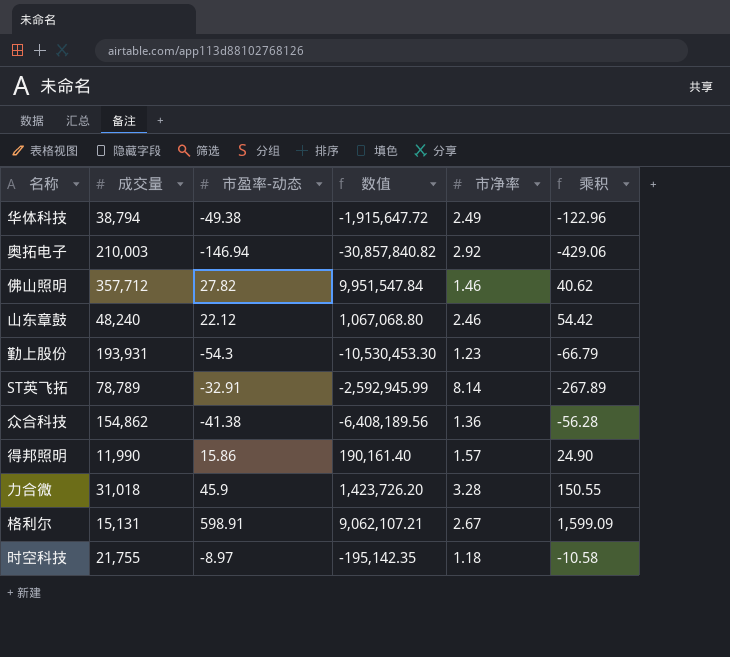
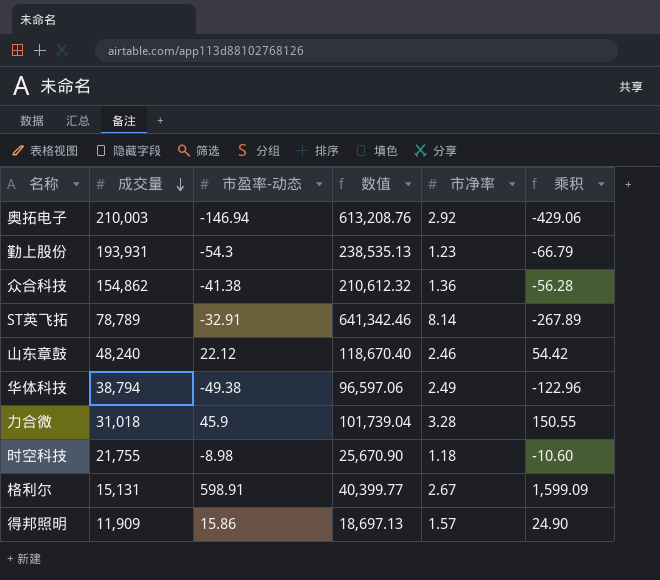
row order: none -> 成交量 descending
column 数值 | formula: [成交量] * [市盈率-动态] -> [成交量] * [市净率]
row 佛山照明: 357,712 | 27.82 | 9,951,547.84 | 1.46 | 40.62 -> none
时空科技 | 市盈率-动态: -8.97 -> -8.98
时空科技 | 乘积: -10.58 -> -10.60
得邦照明 | 成交量: 11,990 -> 11,909

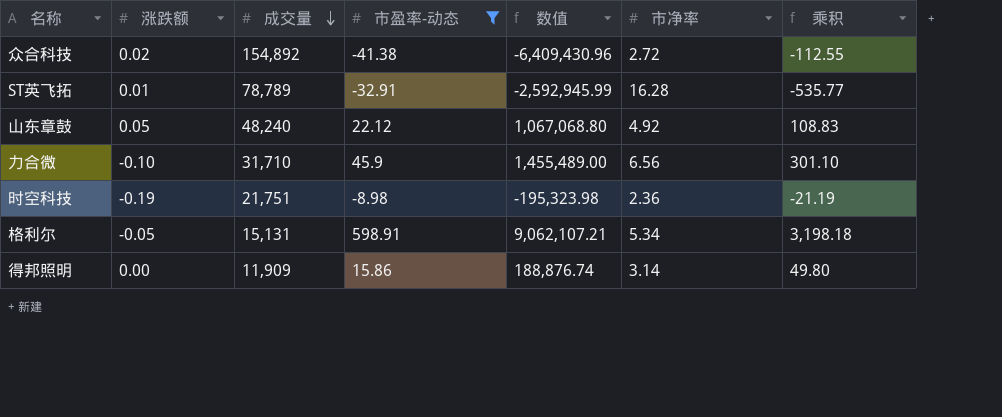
filter: none -> 市盈率-动态 >= -41.38
column 涨跌额 | position: none -> 2
column 数值 | formula: [成交量] * [市净率] -> [成交量] * [市盈率-动态]
众合科技 | 成交量: 154,862 -> 154,892
众合科技 | 市净率: 1.36 -> 2.72
众合科技 | 乘积: -56.28 -> -112.55
ST英飞拓 | 市净率: 8.14 -> 16.28
ST英飞拓 | 乘积: -267.89 -> -535.77
山东章鼓 | 市净率: 2.46 -> 4.92
山东章鼓 | 乘积: 54.42 -> 108.83
力合微 | 成交量: 31,018 -> 31,710
力合微 | 市净率: 3.28 -> 6.56
力合微 | 乘积: 150.55 -> 301.10
时空科技 | 成交量: 21,755 -> 21,751
时空科技 | 市净率: 1.18 -> 2.36
时空科技 | 乘积: -10.60 -> -21.19
格利尔 | 市净率: 2.67 -> 5.34
格利尔 | 乘积: 1,599.09 -> 3,198.18
得邦照明 | 市净率: 1.57 -> 3.14
得邦照明 | 乘积: 24.90 -> 49.80

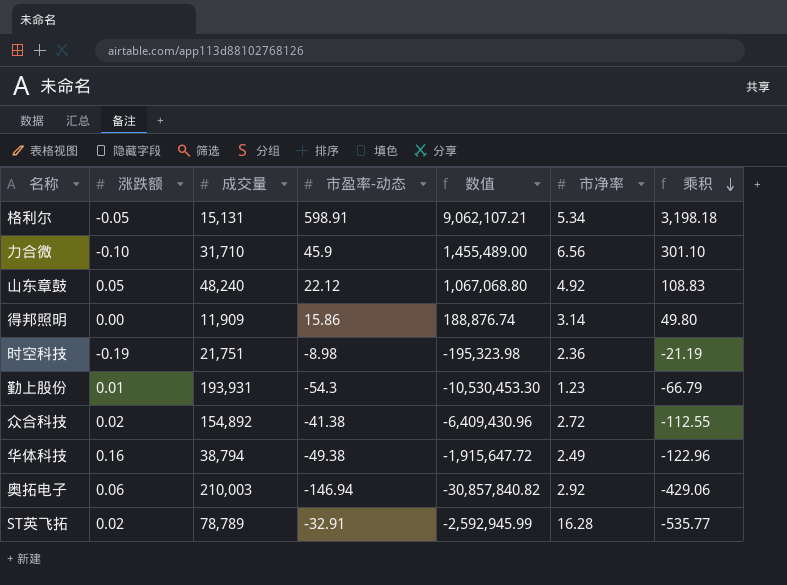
filter: 市盈率-动态 >= -41.38 -> none
row order: 成交量 descending -> 乘积 descending
ST英飞拓 | 涨跌额: 0.01 -> 0.02

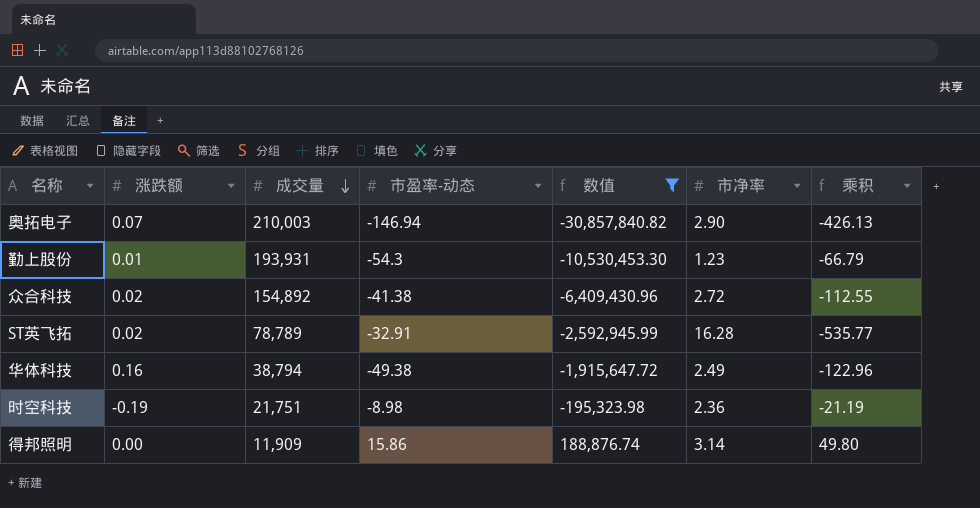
filter: none -> 数值 <= 188,876.74
row order: 乘积 descending -> 成交量 descending
奥拓电子 | 涨跌额: 0.06 -> 0.07
奥拓电子 | 市净率: 2.92 -> 2.90
奥拓电子 | 乘积: -429.06 -> -426.13

